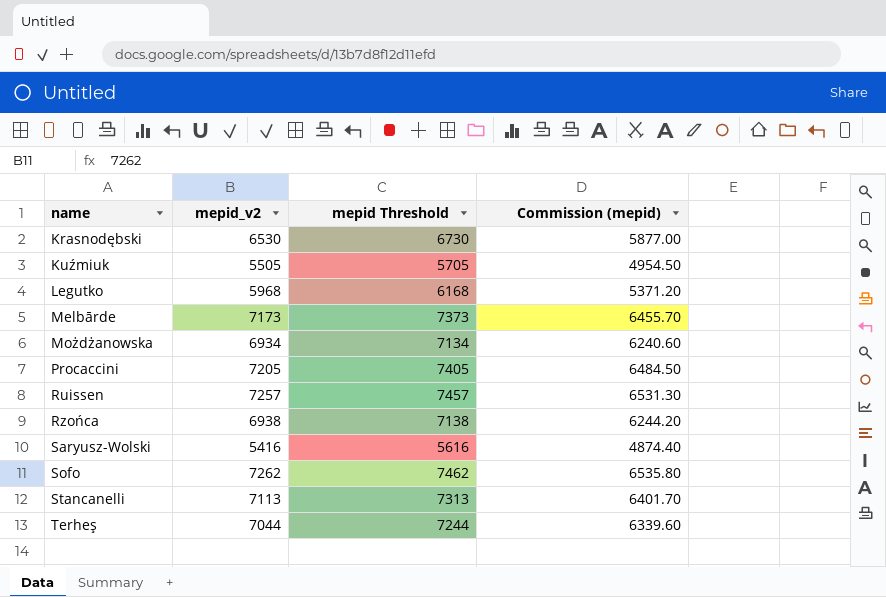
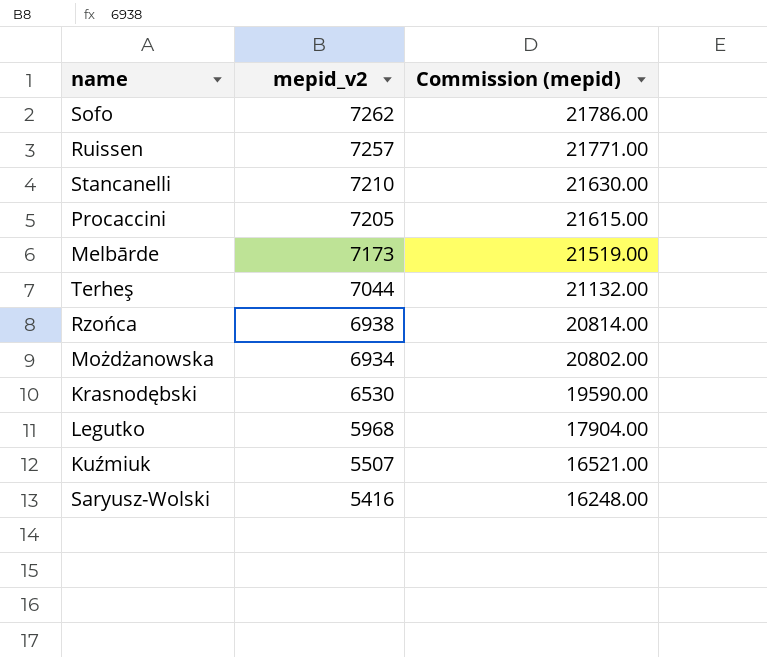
row order: name ascending -> mepid_v2 descending
column mepid Threshold | formula: [mepid_v2] + 200 -> none
column Commission (mepid) | formula: [mepid_v2] * 0.9 -> [mepid_v2] * 3
Stancanelli | mepid_v2: 7113 -> 7210
Kuźmiuk | mepid_v2: 5505 -> 5507

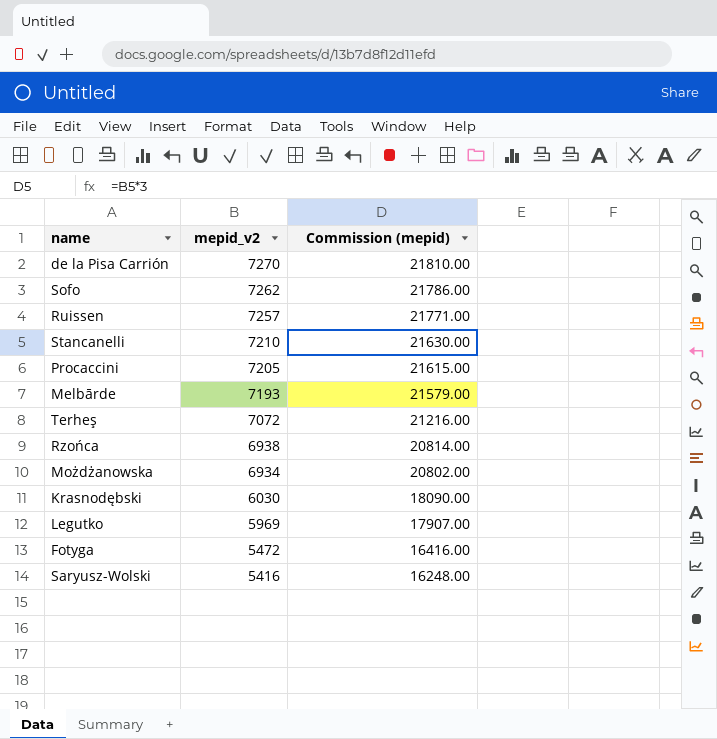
row Kuźmiuk: 5507 | 16521.00 -> none
row de la Pisa Carrión: none -> 7270 | 21810.00
Melbārde | mepid_v2: 7173 -> 7193
Melbārde | Commission (mepid): 21519.00 -> 21579.00
Terheş | mepid_v2: 7044 -> 7072
Terheş | Commission (mepid): 21132.00 -> 21216.00
Krasnodębski | mepid_v2: 6530 -> 6030
Krasnodębski | Commission (mepid): 19590.00 -> 18090.00
Legutko | mepid_v2: 5968 -> 5969
Legutko | Commission (mepid): 17904.00 -> 17907.00
row Fotyga: none -> 5472 | 16416.00

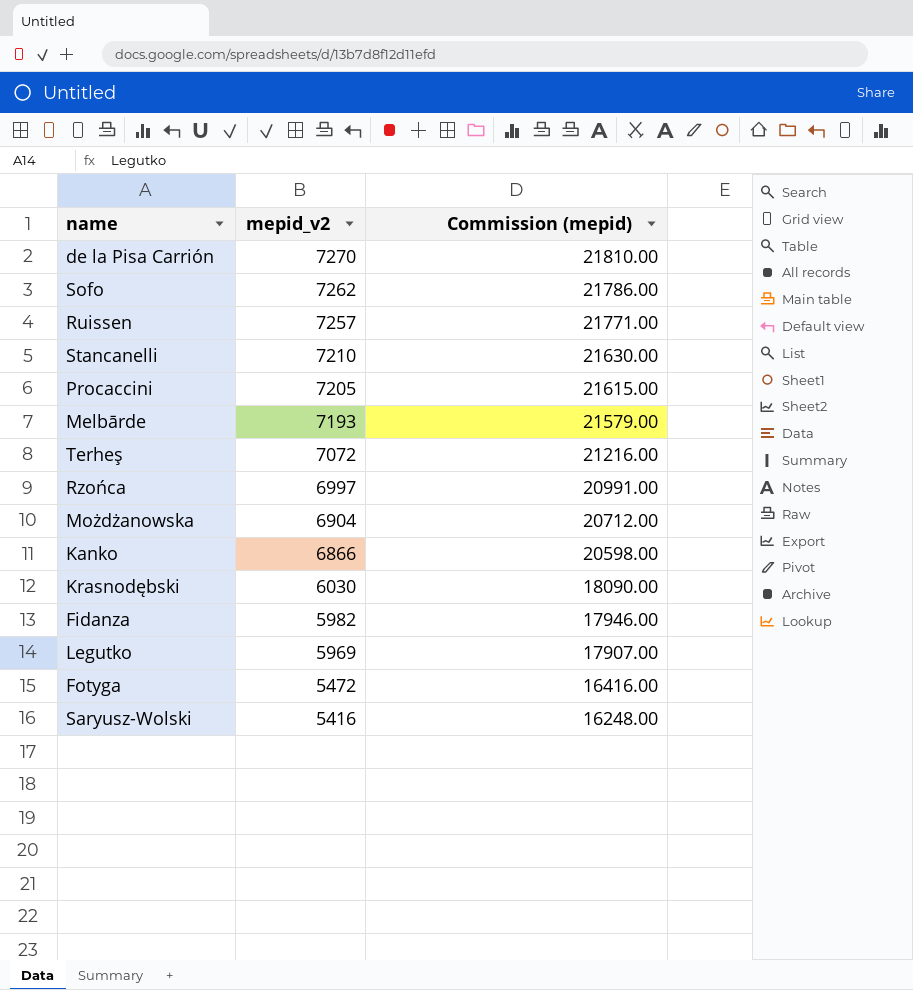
Rzońca | mepid_v2: 6938 -> 6997
Rzońca | Commission (mepid): 20814.00 -> 20991.00
Możdżanowska | mepid_v2: 6934 -> 6904
Możdżanowska | Commission (mepid): 20802.00 -> 20712.00
row Kanko: none -> 6866 | 20598.00
row Fidanza: none -> 5982 | 17946.00

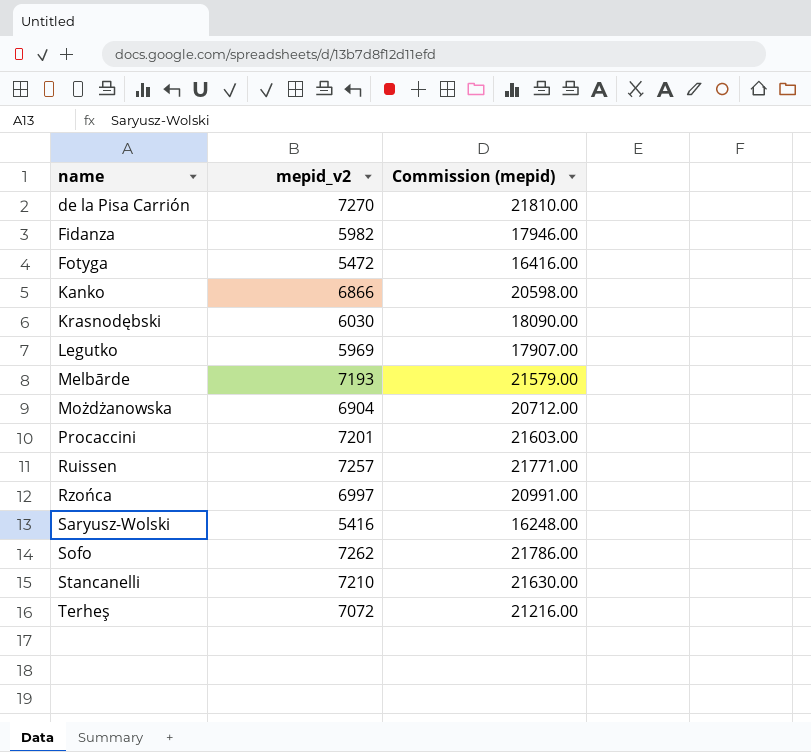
row order: mepid_v2 descending -> name ascending
Procaccini | mepid_v2: 7205 -> 7201
Procaccini | Commission (mepid): 21615.00 -> 21603.00

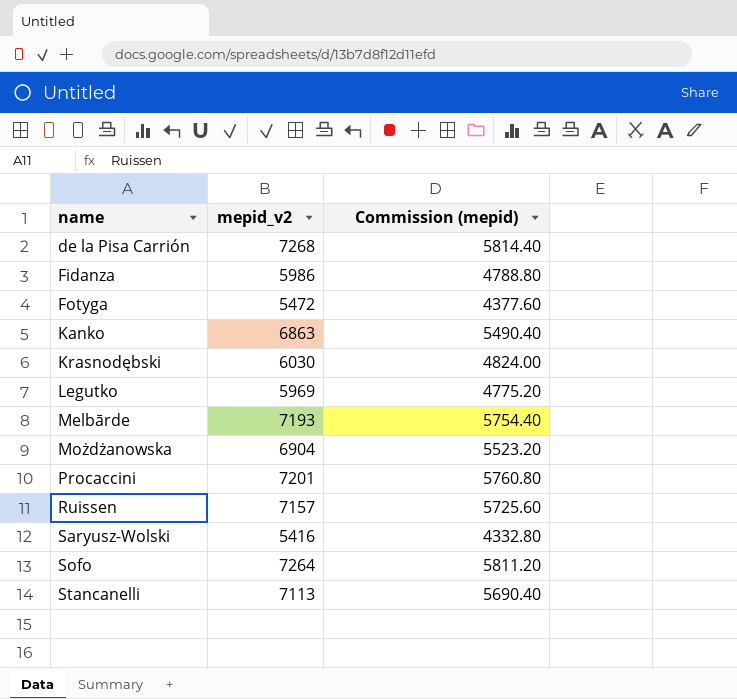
column Commission (mepid) | formula: [mepid_v2] * 3 -> [mepid_v2] * 0.8
row Rzońca: 6997 | 20991.00 -> none
row Terheş: 7072 | 21216.00 -> none
de la Pisa Carrión | mepid_v2: 7270 -> 7268
Fidanza | mepid_v2: 5982 -> 5986
Kanko | mepid_v2: 6866 -> 6863
Ruissen | mepid_v2: 7257 -> 7157
Sofo | mepid_v2: 7262 -> 7264
Stancanelli | mepid_v2: 7210 -> 7113

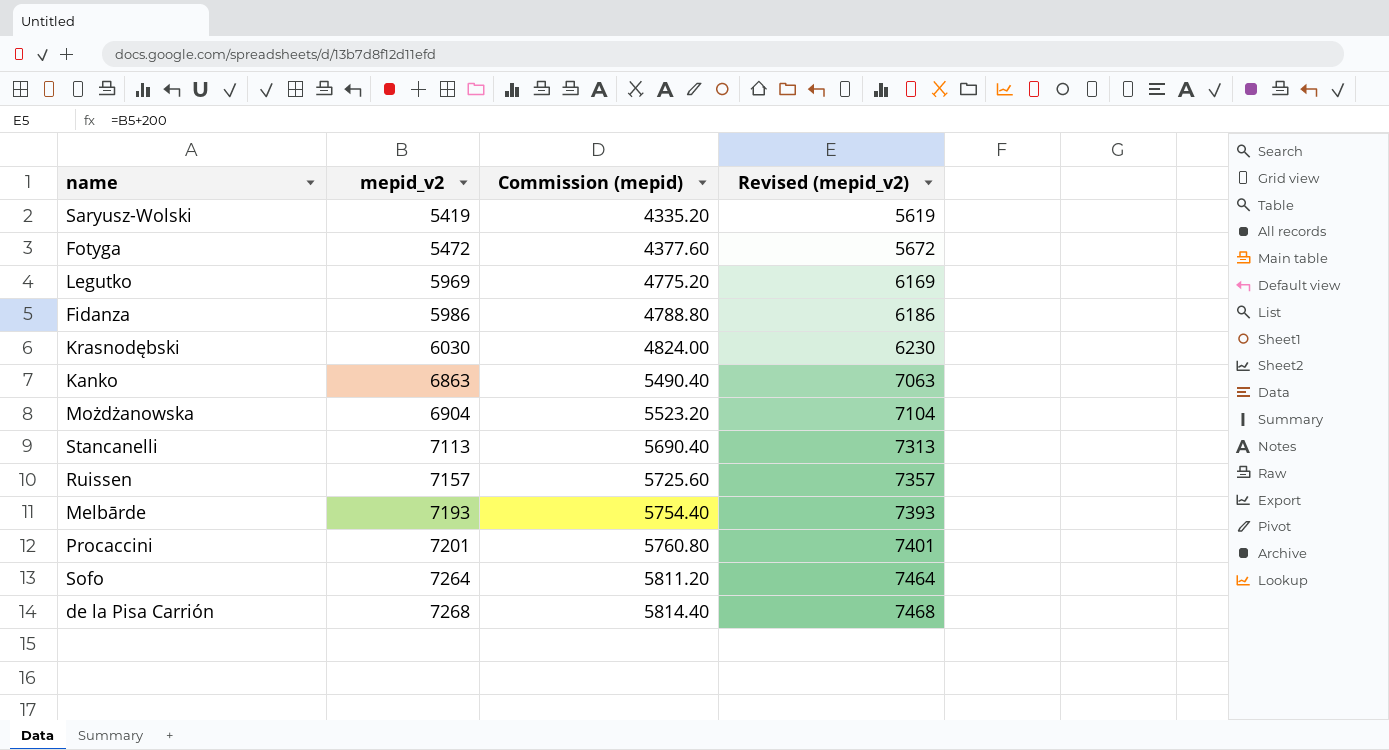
row order: name ascending -> mepid_v2 ascending
column Revised (mepid_v2) | formula: none -> [mepid_v2] + 200
Saryusz-Wolski | mepid_v2: 5416 -> 5419
Saryusz-Wolski | Commission (mepid): 4332.80 -> 4335.20

